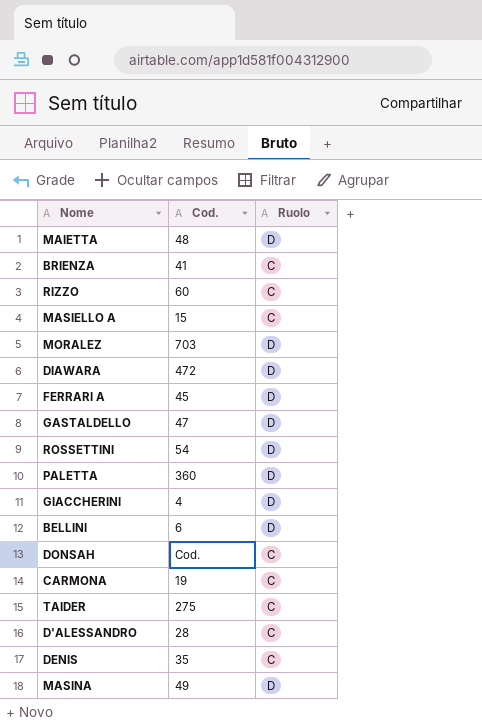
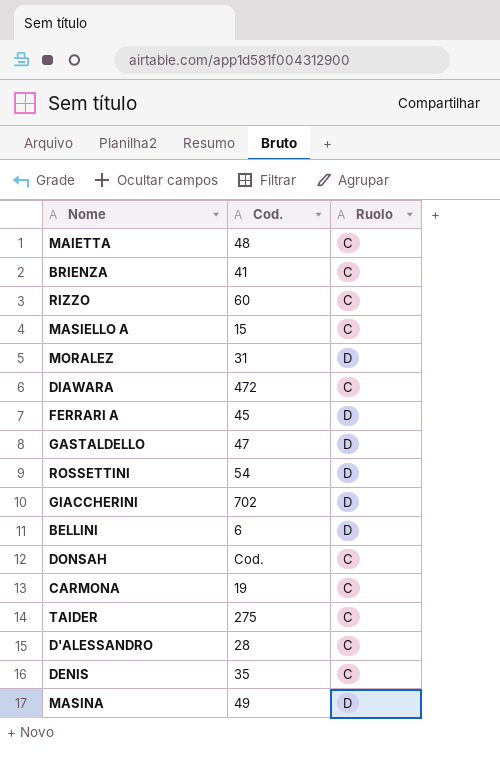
row PALETTA: 360 | D -> none
MAIETTA | Ruolo: D -> C
MORALEZ | Cod.: 703 -> 31
DIAWARA | Ruolo: D -> C
GIACCHERINI | Cod.: 4 -> 702

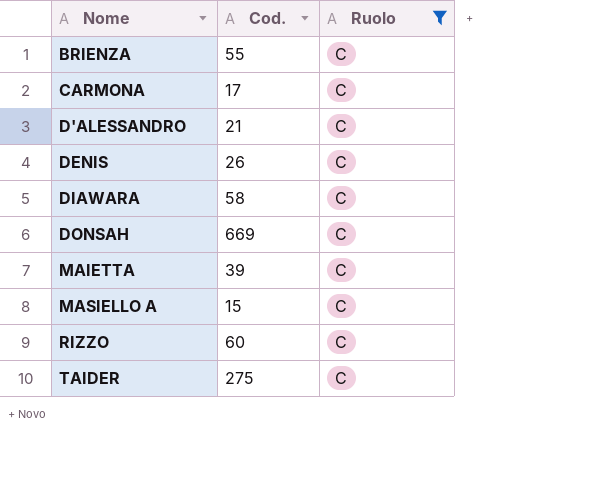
filter: none -> Ruolo = C
row order: none -> Nome ascending
BRIENZA | Cod.: 41 -> 55
CARMONA | Cod.: 19 -> 17
D'ALESSANDRO | Cod.: 28 -> 21
DENIS | Cod.: 35 -> 26
DIAWARA | Cod.: 472 -> 58
DONSAH | Cod.: Cod. -> 669
MAIETTA | Cod.: 48 -> 39

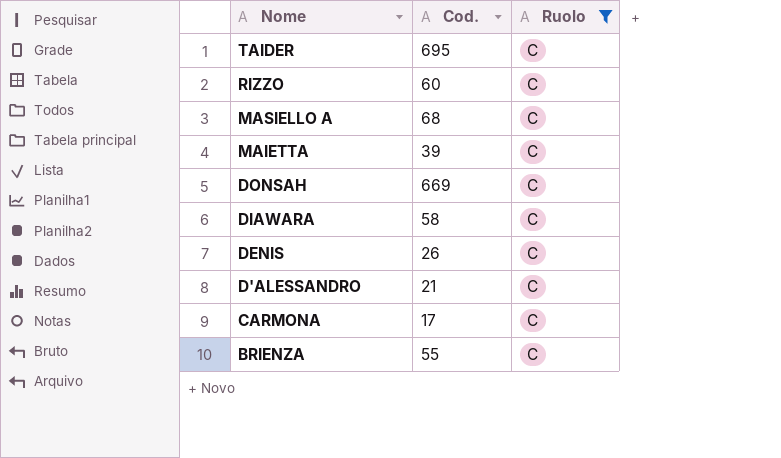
row order: Nome ascending -> Nome descending
TAIDER | Cod.: 275 -> 695
MASIELLO A | Cod.: 15 -> 68

